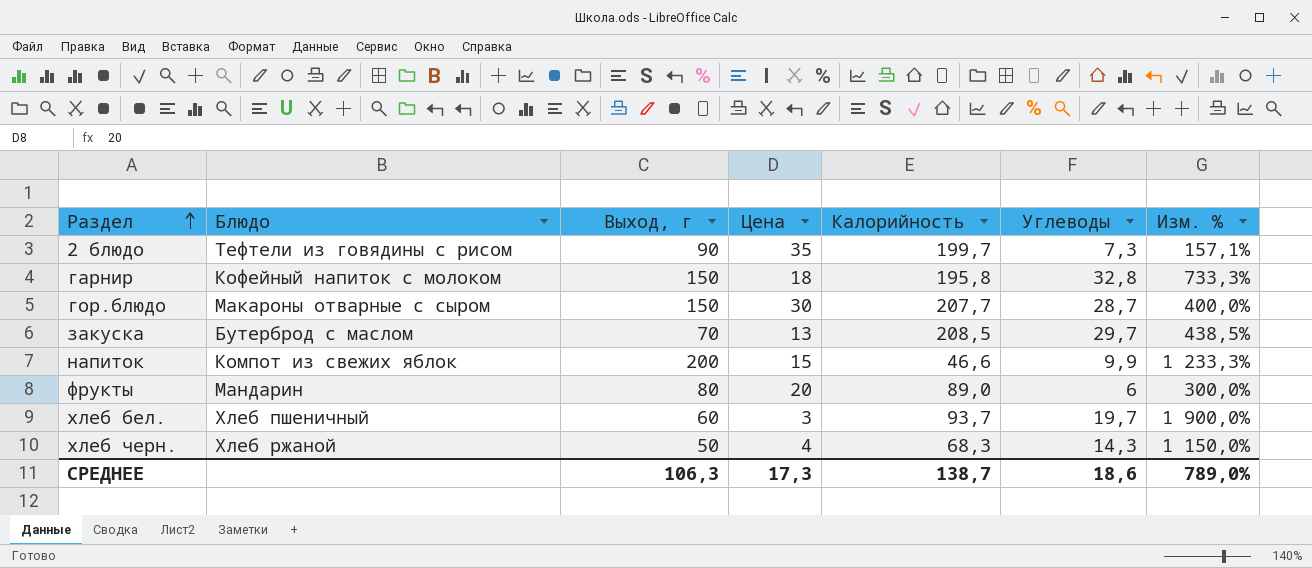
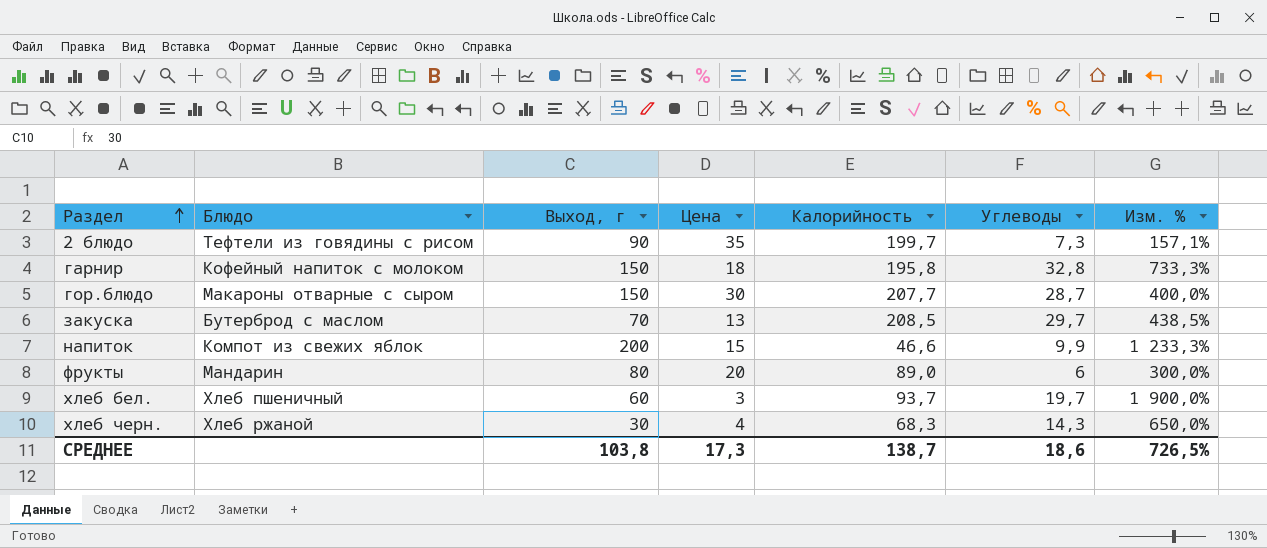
хлеб черн. | Выход, г: 50 -> 30
хлеб черн. | Изм. %: 1 150,0% -> 650,0%
СРЕДНЕЕ | Выход, г: 106,3 -> 103,8
СРЕДНЕЕ | Изм. %: 789,0% -> 726,5%

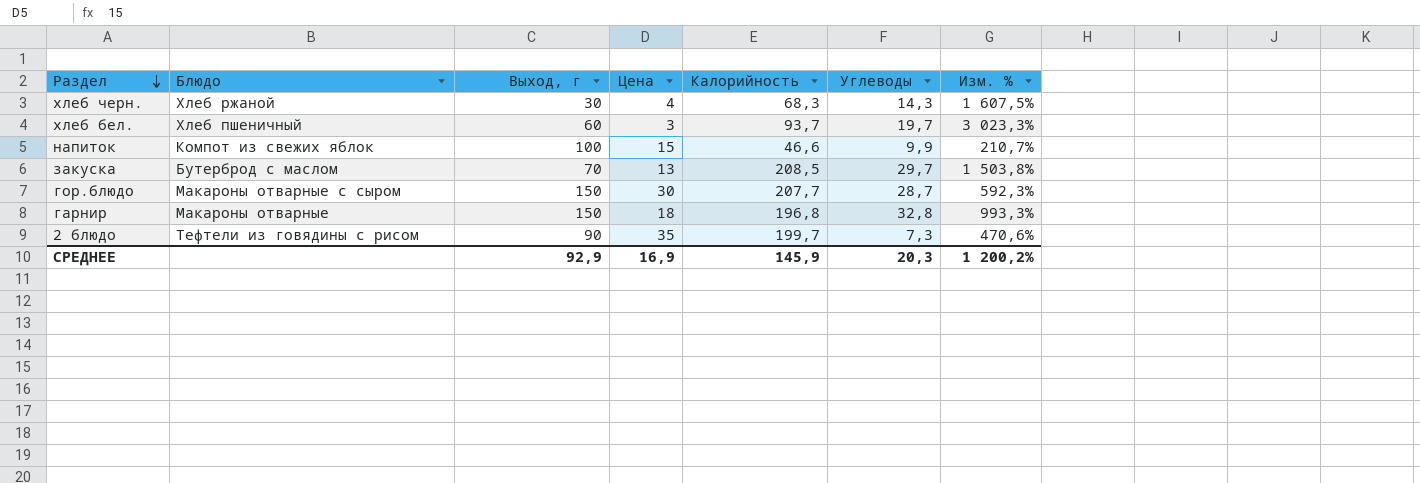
row order: Раздел ascending -> Раздел descending
column Изм. % | formula: ([Выход, г] - [Цена]) / [Цена] -> ([Калорийность] - [Цена]) / [Цена]
row фрукты: Мандарин | 80 | 20 | 89,0 | 6 | 300,0% -> none
напиток | Выход, г: 200 -> 100
гарнир | Блюдо: Кофейный напиток с молоком -> Макароны отварные
гарнир | Калорийность: 195,8 -> 196,8
СРЕДНЕЕ | Выход, г: 103,8 -> 92,9
СРЕДНЕЕ | Цена: 17,3 -> 16,9
СРЕДНЕЕ | Калорийность: 138,7 -> 145,9
СРЕДНЕЕ | Углеводы: 18,6 -> 20,3
СРЕДНЕЕ | Изм. %: 726,5% -> 1 200,2%

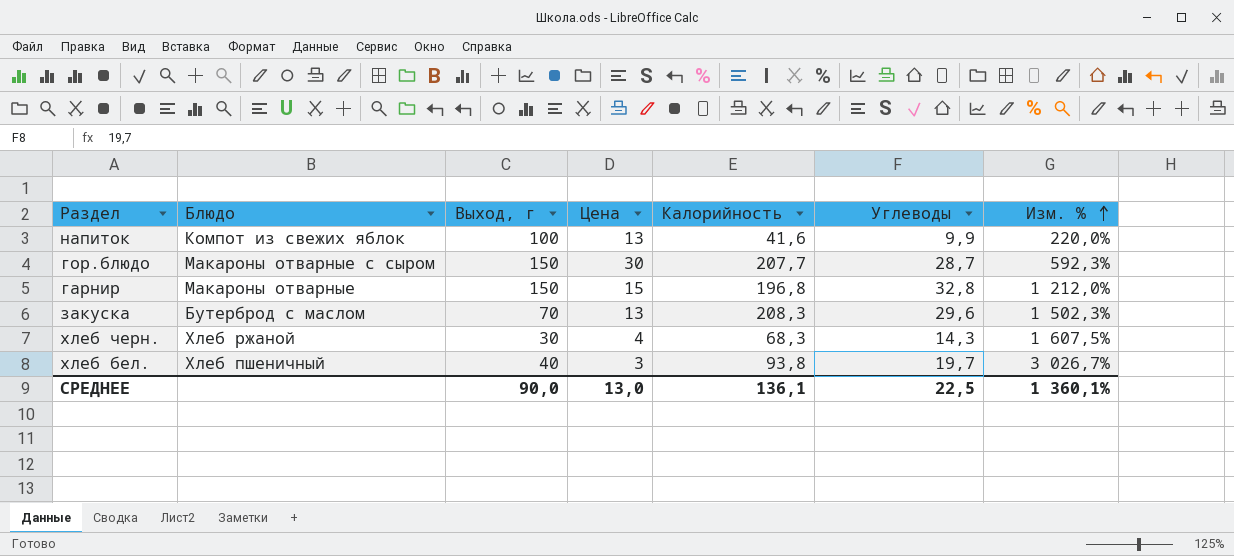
row order: Раздел descending -> Изм. % ascending
row 2 блюдо: Тефтели из говядины с рисом | 90 | 35 | 199,7 | 7,3 | 470,6% -> none
напиток | Цена: 15 -> 13
напиток | Калорийность: 46,6 -> 41,6
напиток | Изм. %: 210,7% -> 220,0%
гарнир | Цена: 18 -> 15
гарнир | Изм. %: 993,3% -> 1 212,0%
закуска | Калорийность: 208,5 -> 208,3
закуска | Углеводы: 29,7 -> 29,6
закуска | Изм. %: 1 503,8% -> 1 502,3%
хлеб бел. | Выход, г: 60 -> 40
хлеб бел. | Калорийность: 93,7 -> 93,8
хлеб бел. | Изм. %: 3 023,3% -> 3 026,7%
СРЕДНЕЕ | Выход, г: 92,9 -> 90,0
СРЕДНЕЕ | Цена: 16,9 -> 13,0
СРЕДНЕЕ | Калорийность: 145,9 -> 136,1
СРЕДНЕЕ | Углеводы: 20,3 -> 22,5
СРЕДНЕЕ | Изм. %: 1 200,2% -> 1 360,1%

